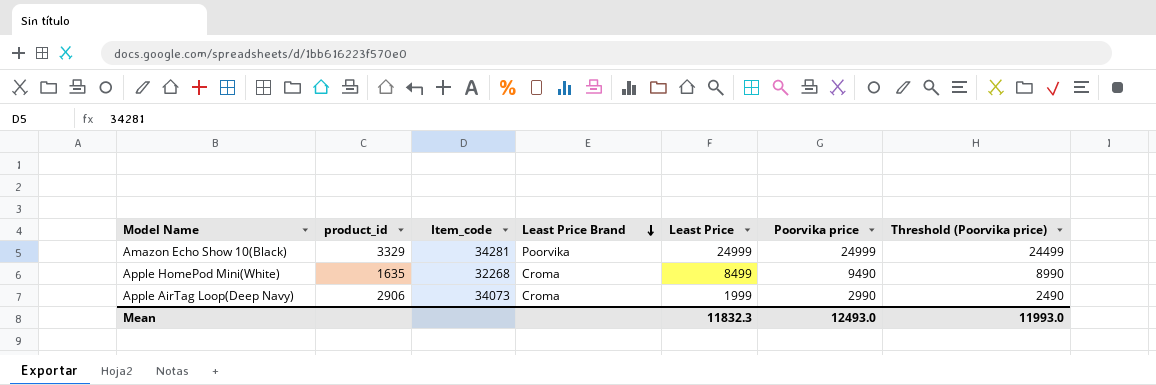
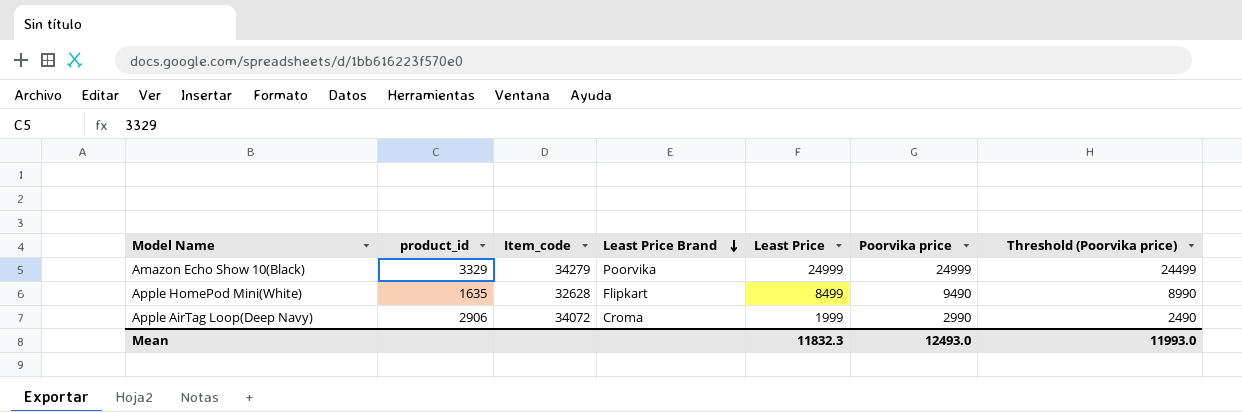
Amazon Echo Show 10(Black) | Item_code: 34281 -> 34279
Apple HomePod Mini(White) | Item_code: 32268 -> 32628
Apple HomePod Mini(White) | Least Price Brand: Croma -> Flipkart
Apple AirTag Loop(Deep Navy) | Item_code: 34073 -> 34072

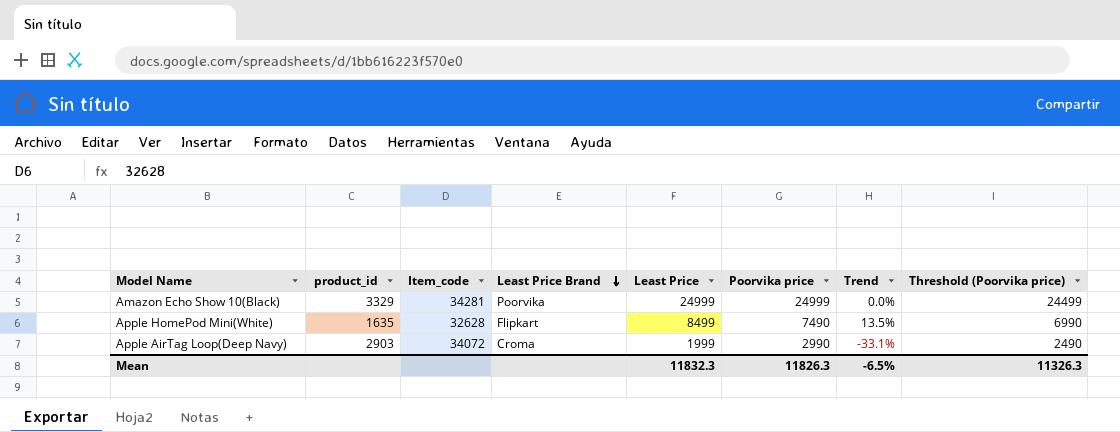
column Trend | formula: none -> ([Least Price] - [Poorvika price]) / [Poorvika price]
Amazon Echo Show 10(Black) | Item_code: 34279 -> 34281
Apple HomePod Mini(White) | Poorvika price: 9490 -> 7490
Apple HomePod Mini(White) | Threshold (Poorvika price): 8990 -> 6990
Apple AirTag Loop(Deep Navy) | product_id: 2906 -> 2903
Mean | Poorvika price: 12493.0 -> 11826.3
Mean | Threshold (Poorvika price): 11993.0 -> 11326.3

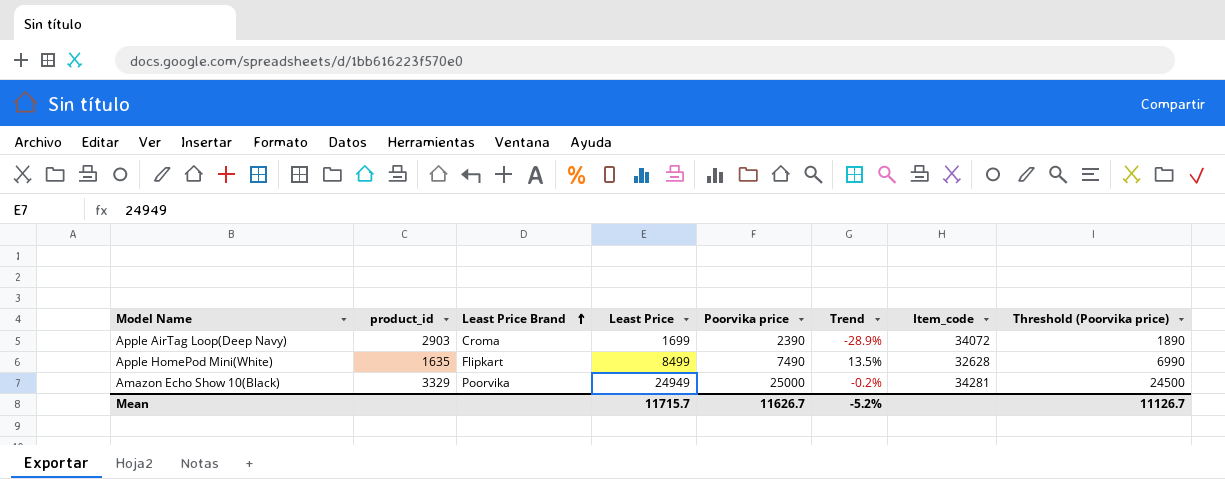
row order: Least Price Brand descending -> Least Price Brand ascending
column Item_code | position: 3 -> 7
Apple AirTag Loop(Deep Navy) | Least Price: 1999 -> 1699
Apple AirTag Loop(Deep Navy) | Poorvika price: 2990 -> 2390
Apple AirTag Loop(Deep Navy) | Trend: -33.1% -> -28.9%
Apple AirTag Loop(Deep Navy) | Threshold (Poorvika price): 2490 -> 1890
Amazon Echo Show 10(Black) | Least Price: 24999 -> 24949
Amazon Echo Show 10(Black) | Poorvika price: 24999 -> 25000
Amazon Echo Show 10(Black) | Trend: 0.0% -> -0.2%
Amazon Echo Show 10(Black) | Threshold (Poorvika price): 24499 -> 24500
Mean | Least Price: 11832.3 -> 11715.7
Mean | Poorvika price: 11826.3 -> 11626.7
Mean | Trend: -6.5% -> -5.2%
Mean | Threshold (Poorvika price): 11326.3 -> 11126.7

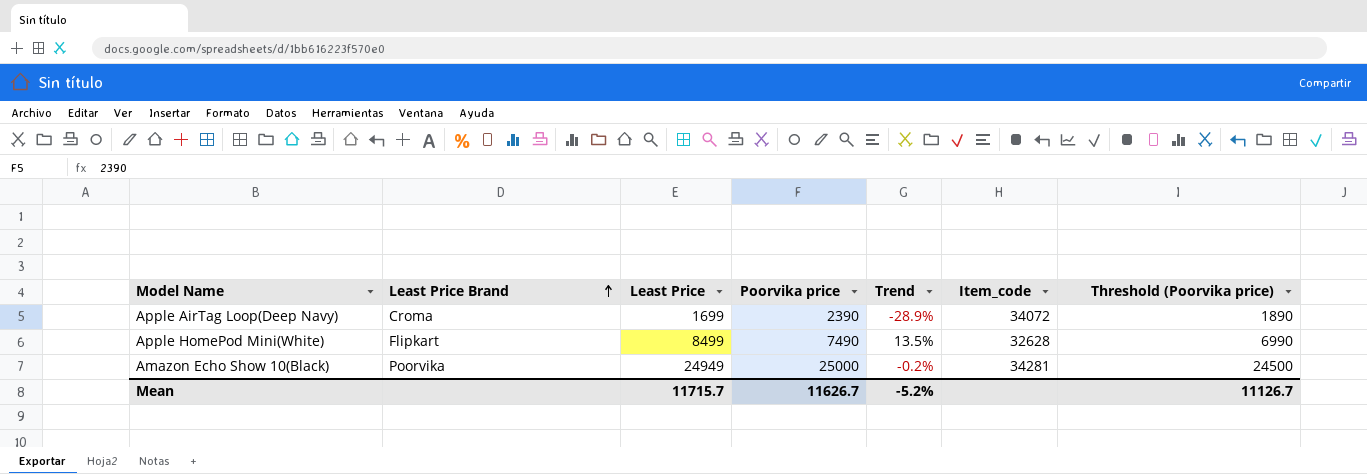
column product_id | position: 2 -> none

